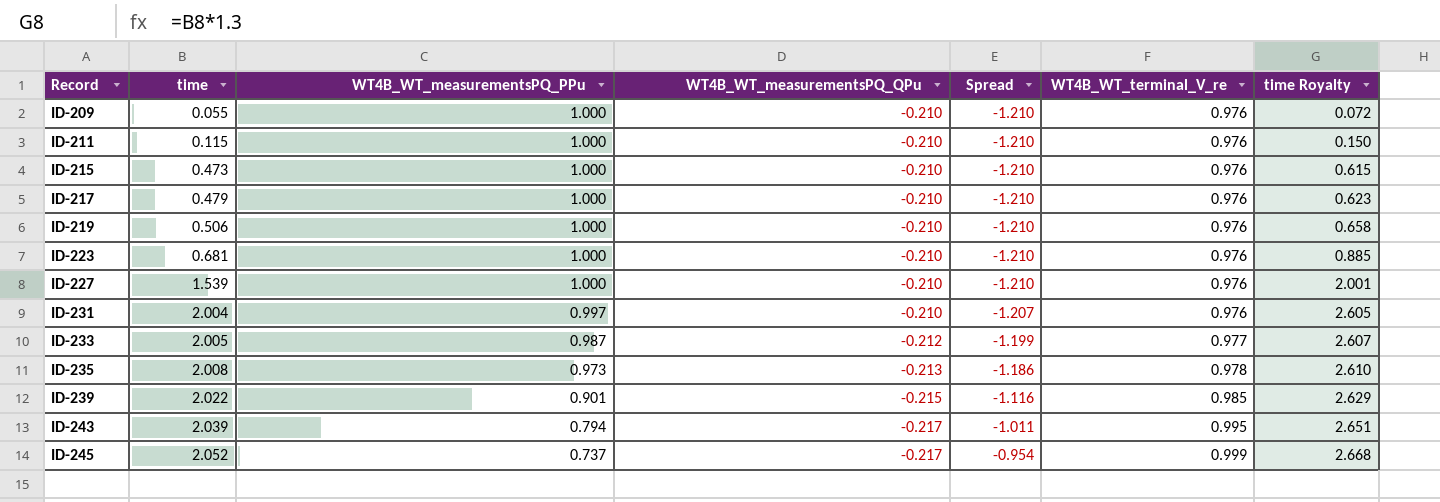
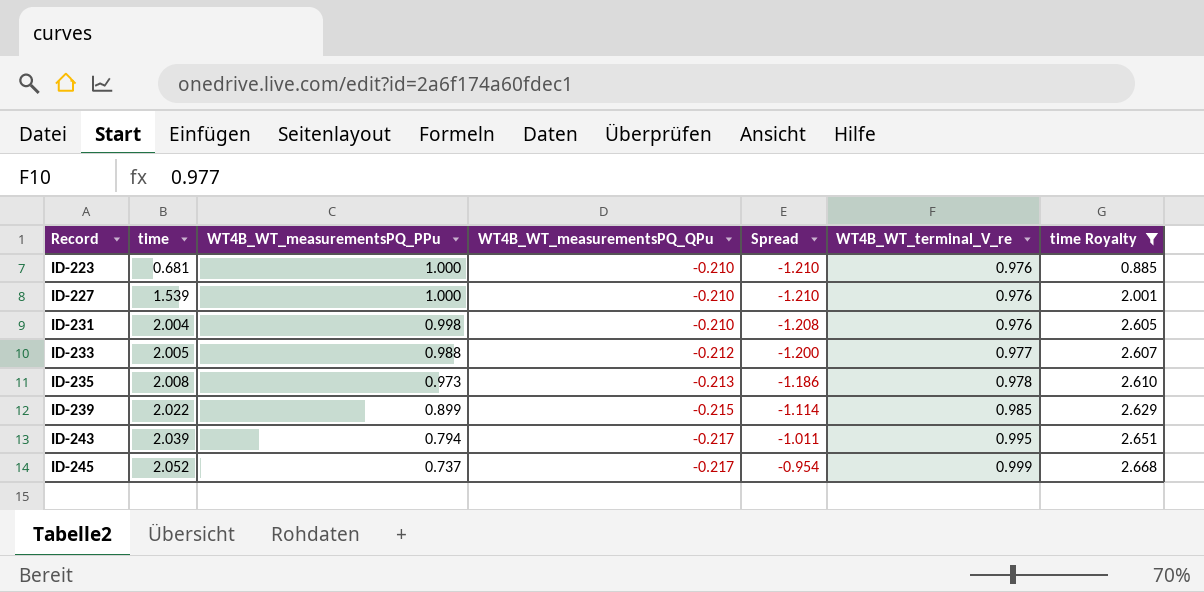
filter: none -> time Royalty >= 0.885
ID-231 | WT4B_WT_measurementsPQ_PPu: 0.997 -> 0.998
ID-231 | Spread: -1.207 -> -1.208
ID-233 | WT4B_WT_measurementsPQ_PPu: 0.987 -> 0.988
ID-233 | Spread: -1.199 -> -1.200
ID-239 | WT4B_WT_measurementsPQ_PPu: 0.901 -> 0.899
ID-239 | Spread: -1.116 -> -1.114

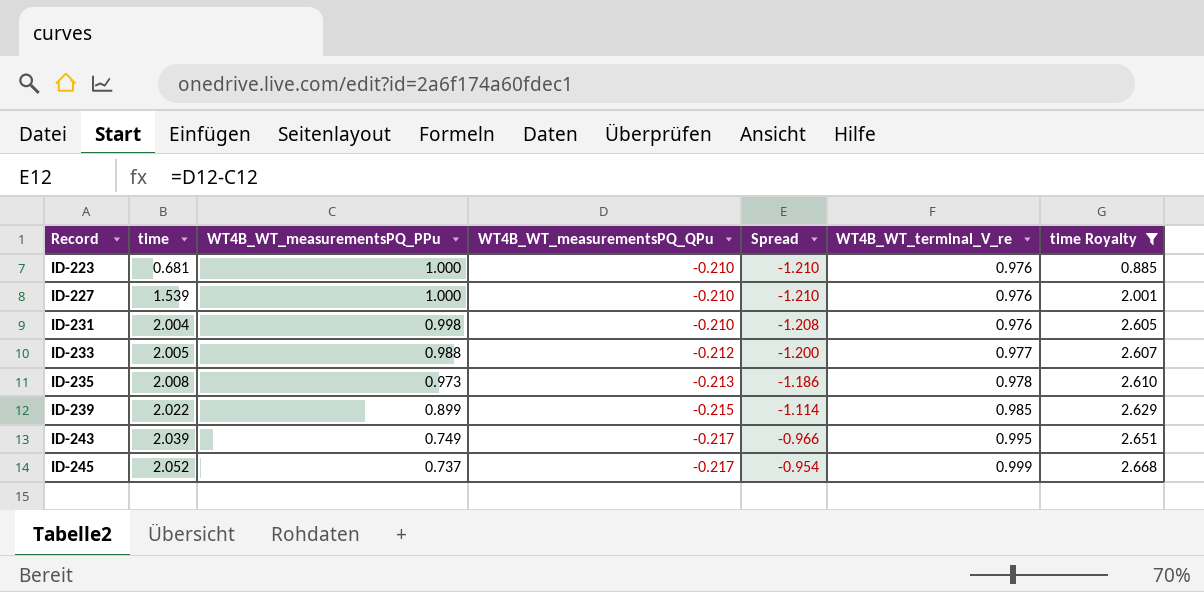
ID-243 | WT4B_WT_measurementsPQ_PPu: 0.794 -> 0.749
ID-243 | Spread: -1.011 -> -0.966

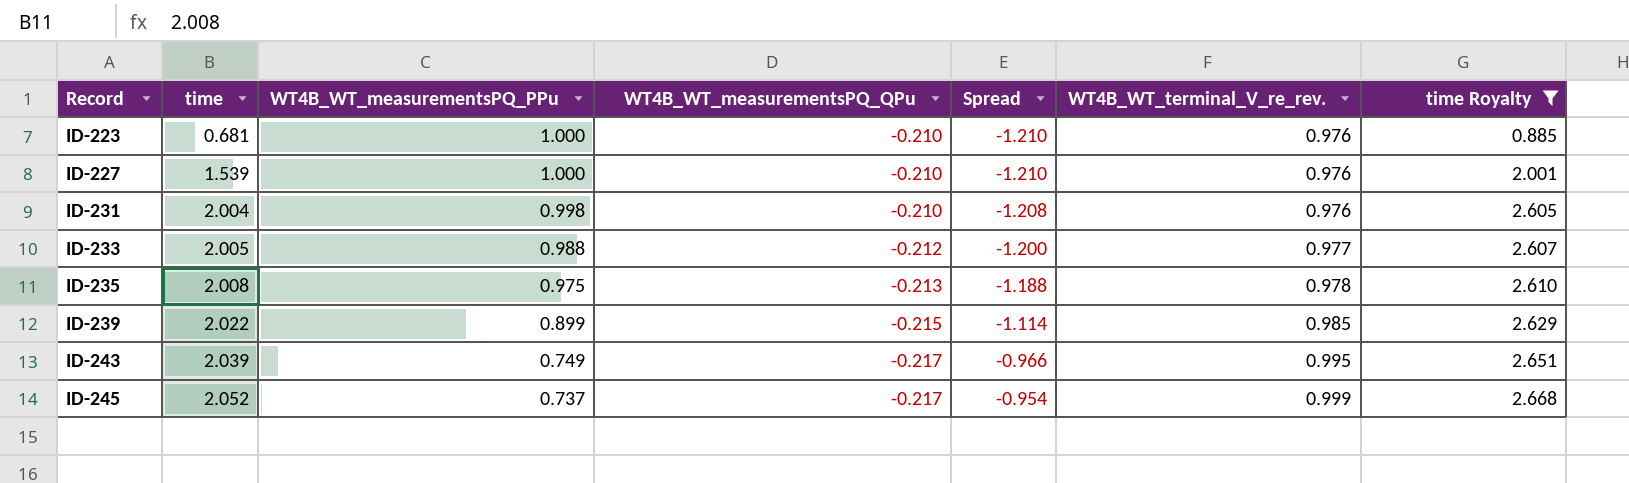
column name: WT4B_WT_terminal_V_re -> WT4B_WT_terminal_V_re_rev.
ID-235 | WT4B_WT_measurementsPQ_PPu: 0.973 -> 0.975
ID-235 | Spread: -1.186 -> -1.188

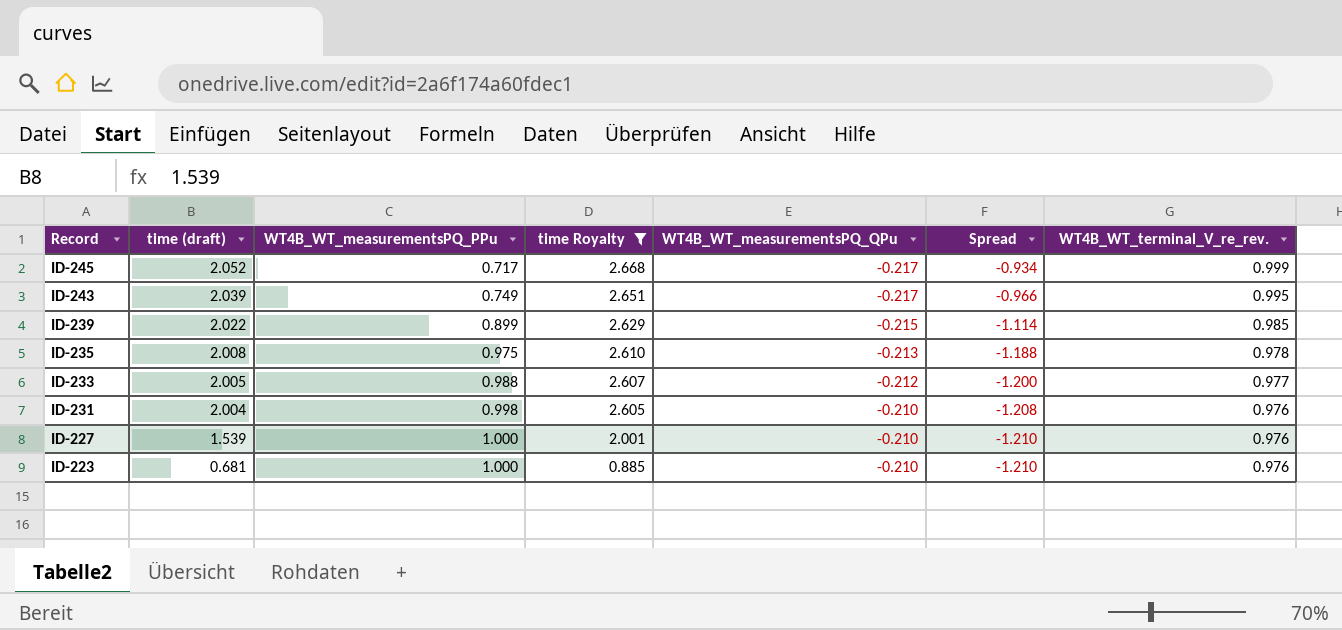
row order: Record ascending -> Record descending
column name: time -> time (draft)
column time Royalty | position: 7 -> 4
ID-245 | WT4B_WT_measurementsPQ_PPu: 0.737 -> 0.717
ID-245 | Spread: -0.954 -> -0.934

